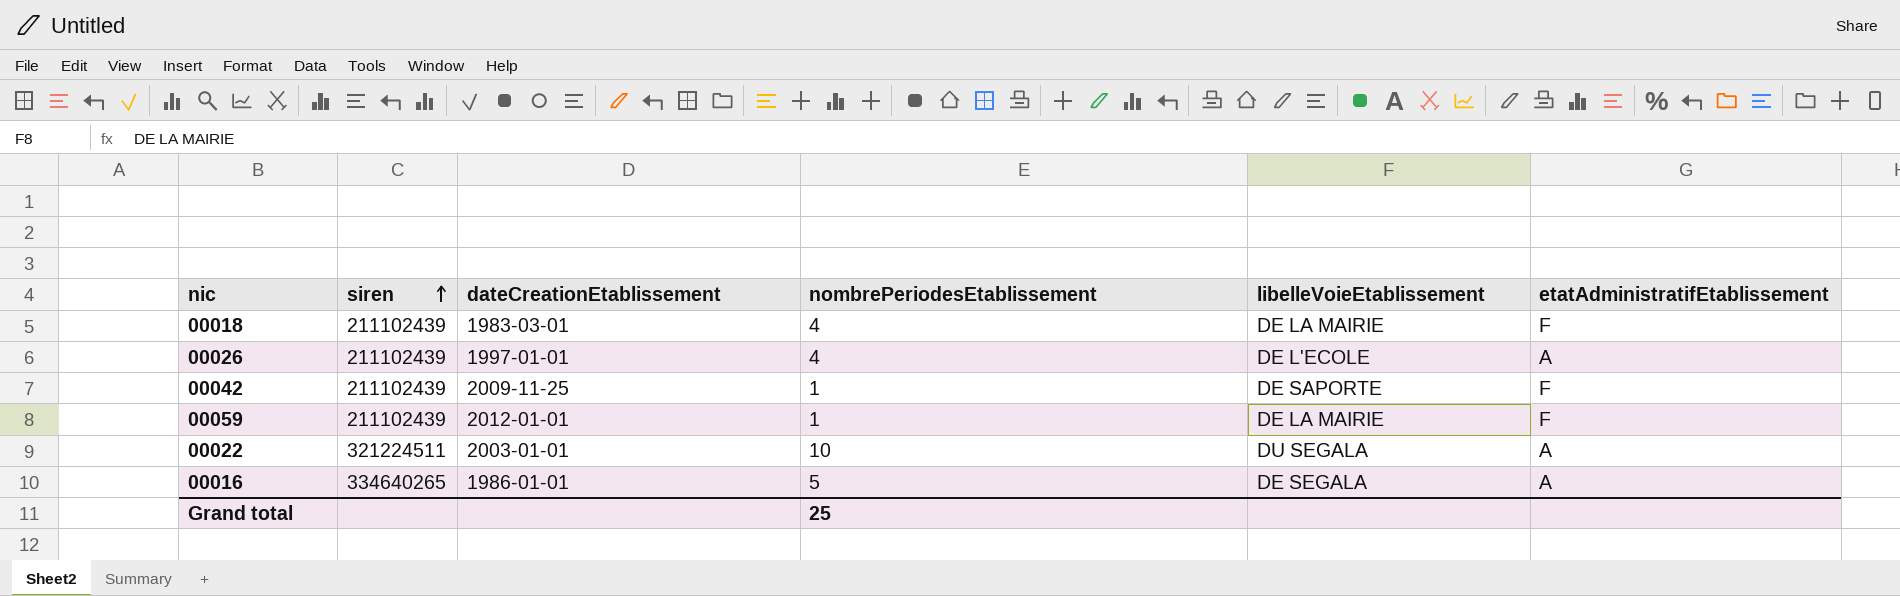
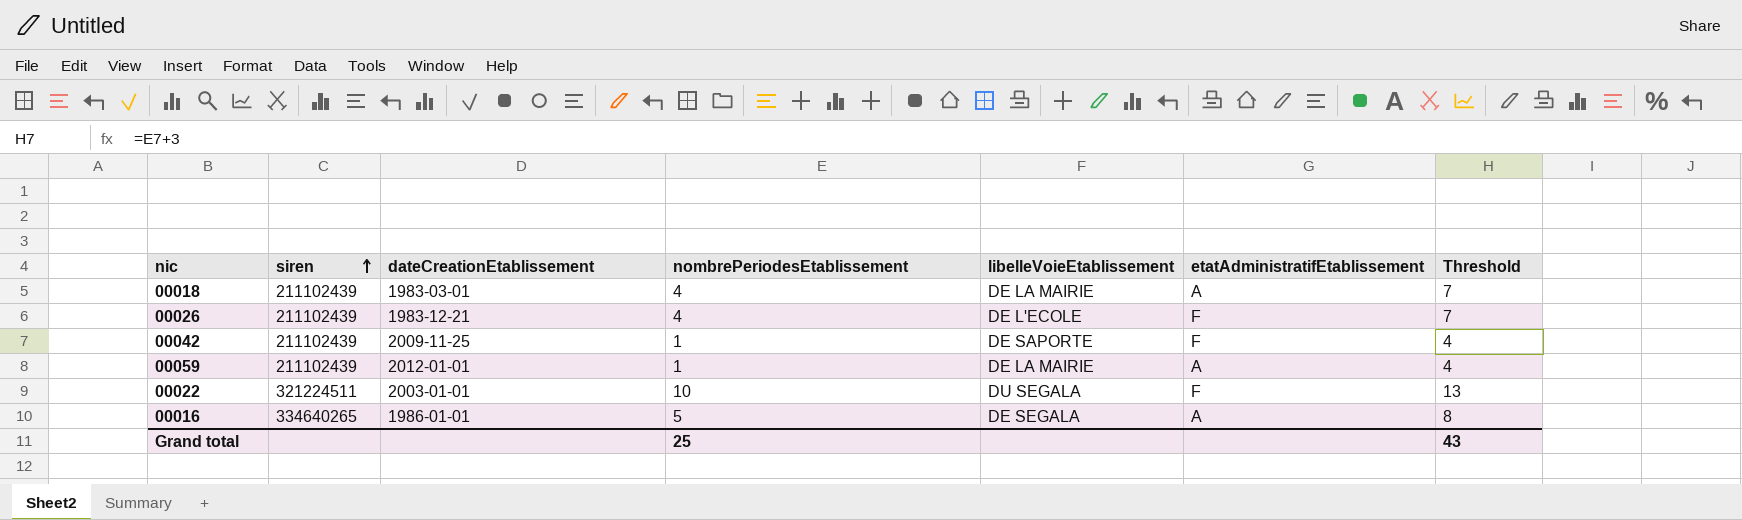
column Threshold | formula: none -> [nombrePeriodesEtablissement] + 3
00018 | etatAdministratifEtablissement: F -> A
00026 | dateCreationEtablissement: 1997-01-01 -> 1983-12-21
00026 | etatAdministratifEtablissement: A -> F
00059 | etatAdministratifEtablissement: F -> A
00022 | etatAdministratifEtablissement: A -> F

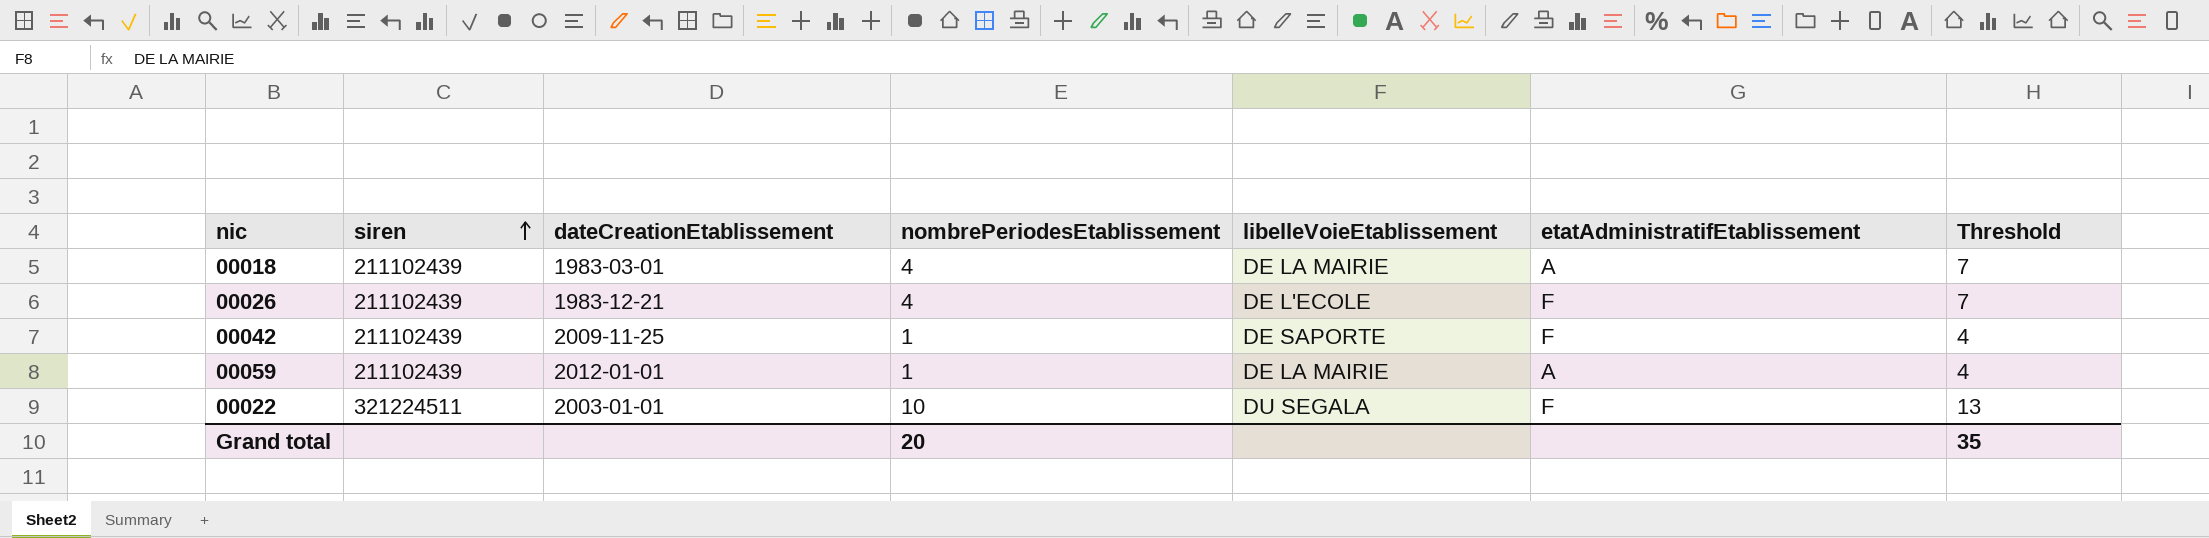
row 00016: 334640265 | 1986-01-01 | 5 | DE SEGALA | A | 8 -> none
Grand total | nombrePeriodesEtablissement: 25 -> 20
Grand total | Threshold: 43 -> 35

